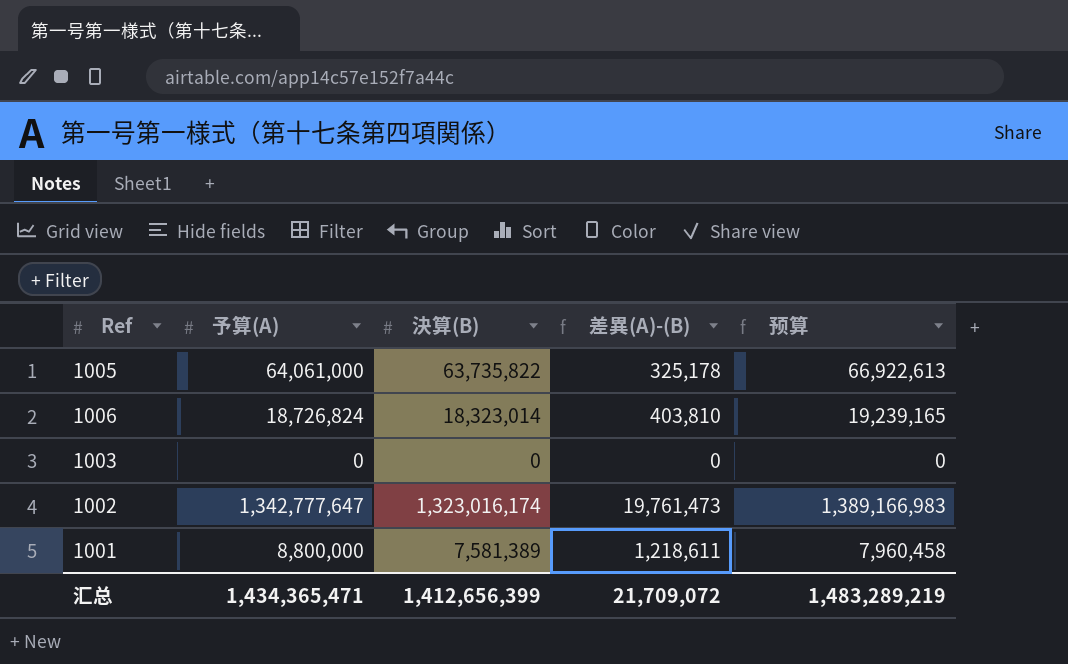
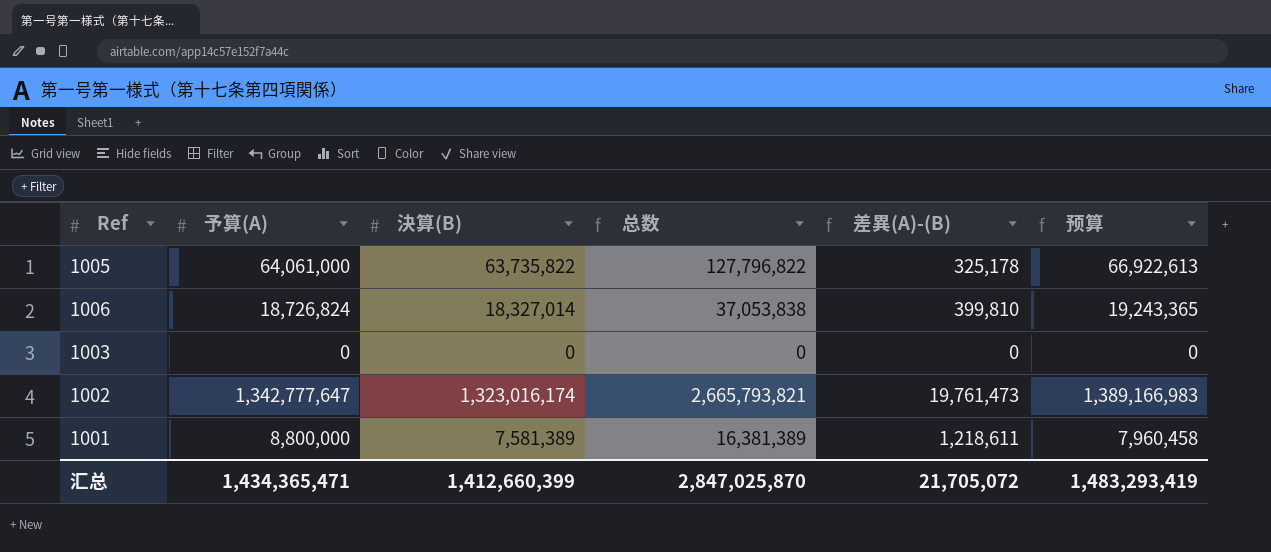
column 总数 | formula: none -> [予算(A)] + [決算(B)]
1006 | 決算(B): 18,323,014 -> 18,327,014
1006 | 差異(A)-(B): 403,810 -> 399,810
1006 | 预算: 19,239,165 -> 19,243,365
汇总 | 決算(B): 1,412,656,399 -> 1,412,660,399
汇总 | 差異(A)-(B): 21,709,072 -> 21,705,072
汇总 | 预算: 1,483,289,219 -> 1,483,293,419

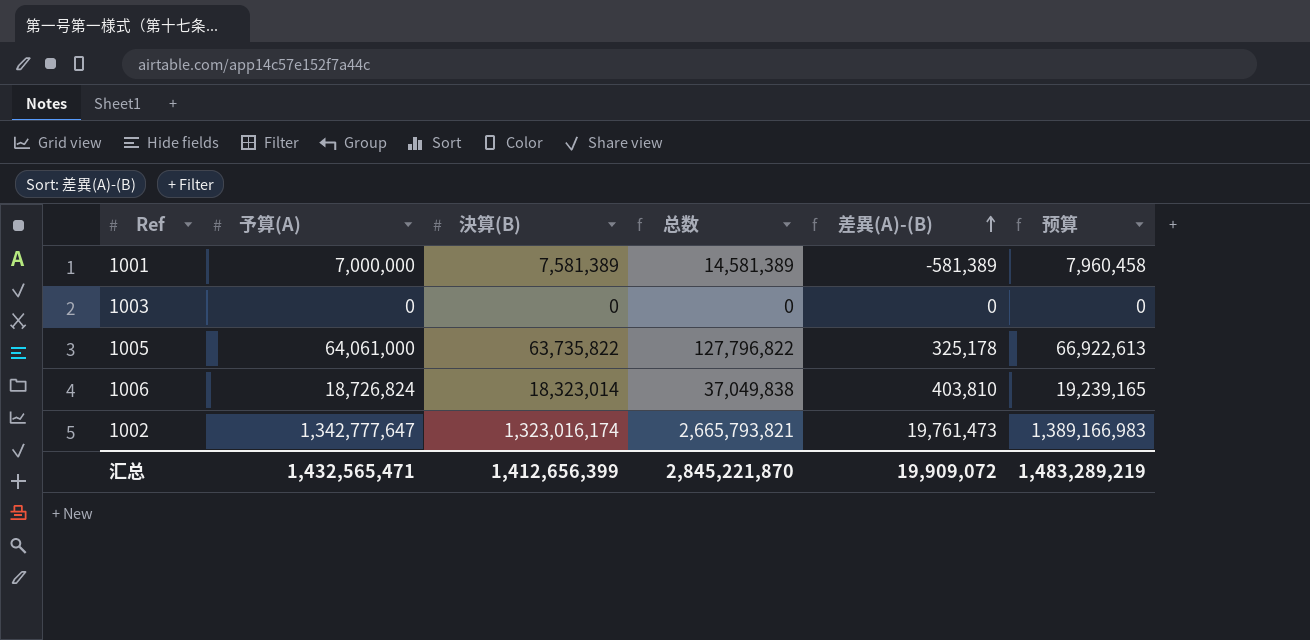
row order: none -> 差異(A)-(B) ascending
1001 | 予算(A): 8,800,000 -> 7,000,000
1001 | 总数: 16,381,389 -> 14,581,389
1001 | 差異(A)-(B): 1,218,611 -> -581,389
1006 | 決算(B): 18,327,014 -> 18,323,014
1006 | 总数: 37,053,838 -> 37,049,838
1006 | 差異(A)-(B): 399,810 -> 403,810
1006 | 预算: 19,243,365 -> 19,239,165
汇总 | 予算(A): 1,434,365,471 -> 1,432,565,471
汇总 | 決算(B): 1,412,660,399 -> 1,412,656,399
汇总 | 总数: 2,847,025,870 -> 2,845,221,870
汇总 | 差異(A)-(B): 21,705,072 -> 19,909,072
汇总 | 预算: 1,483,293,419 -> 1,483,289,219

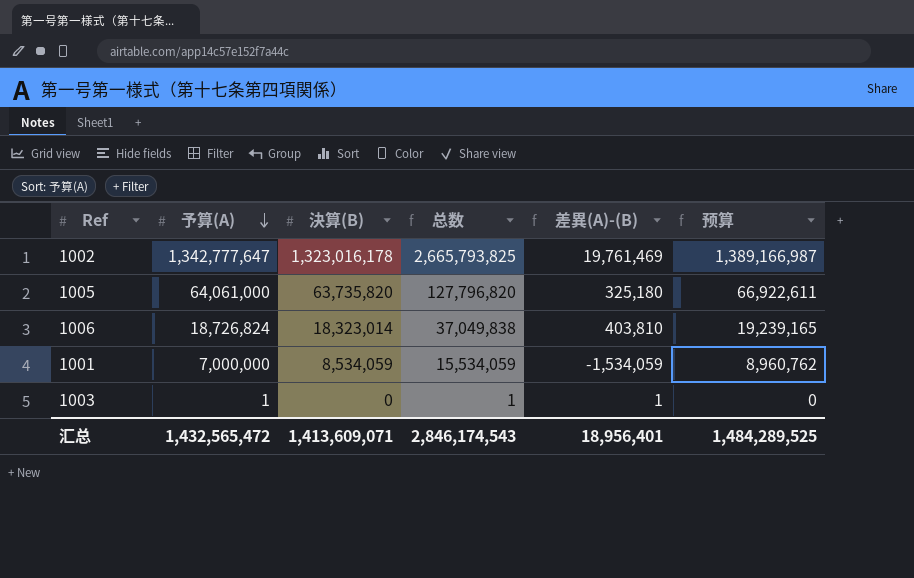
row order: 差異(A)-(B) ascending -> 予算(A) descending
1002 | 決算(B): 1,323,016,174 -> 1,323,016,178
1002 | 总数: 2,665,793,821 -> 2,665,793,825
1002 | 差異(A)-(B): 19,761,473 -> 19,761,469
1002 | 预算: 1,389,166,983 -> 1,389,166,987
1005 | 決算(B): 63,735,822 -> 63,735,820
1005 | 总数: 127,796,822 -> 127,796,820
1005 | 差異(A)-(B): 325,178 -> 325,180
1005 | 预算: 66,922,613 -> 66,922,611
1001 | 決算(B): 7,581,389 -> 8,534,059
1001 | 总数: 14,581,389 -> 15,534,059
1001 | 差異(A)-(B): -581,389 -> -1,534,059
1001 | 预算: 7,960,458 -> 8,960,762
1003 | 予算(A): 0 -> 1
1003 | 总数: 0 -> 1
1003 | 差異(A)-(B): 0 -> 1
汇总 | 予算(A): 1,432,565,471 -> 1,432,565,472
汇总 | 決算(B): 1,412,656,399 -> 1,413,609,071
汇总 | 总数: 2,845,221,870 -> 2,846,174,543
汇总 | 差異(A)-(B): 19,909,072 -> 18,956,401
汇总 | 预算: 1,483,289,219 -> 1,484,289,525

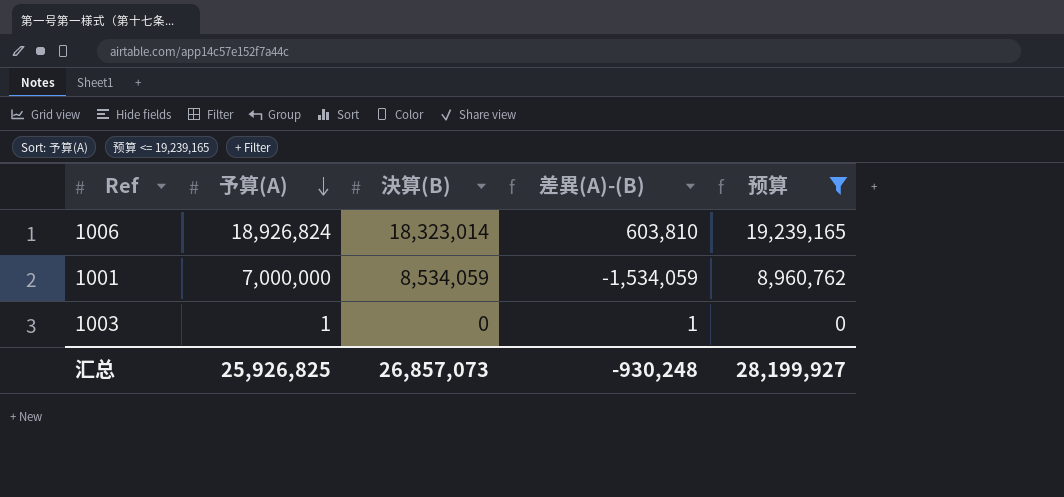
filter: none -> 预算 <= 19,239,165
column 总数 | formula: [予算(A)] + [決算(B)] -> none
1006 | 予算(A): 18,726,824 -> 18,926,824
1006 | 差異(A)-(B): 403,810 -> 603,810
汇总 | 予算(A): 1,432,565,472 -> 25,926,825
汇总 | 決算(B): 1,413,609,071 -> 26,857,073
汇总 | 差異(A)-(B): 18,956,401 -> -930,248
汇总 | 预算: 1,484,289,525 -> 28,199,927

